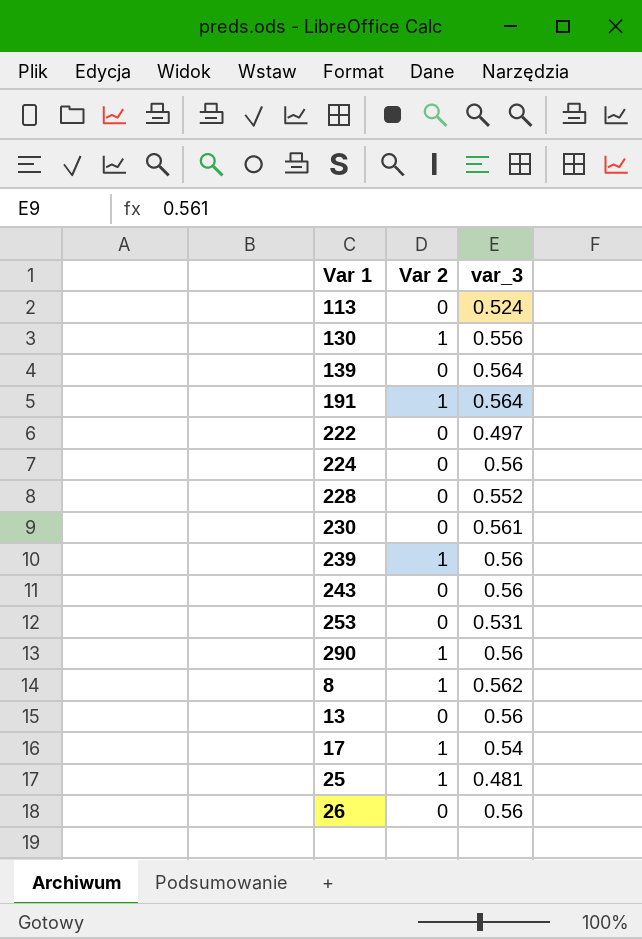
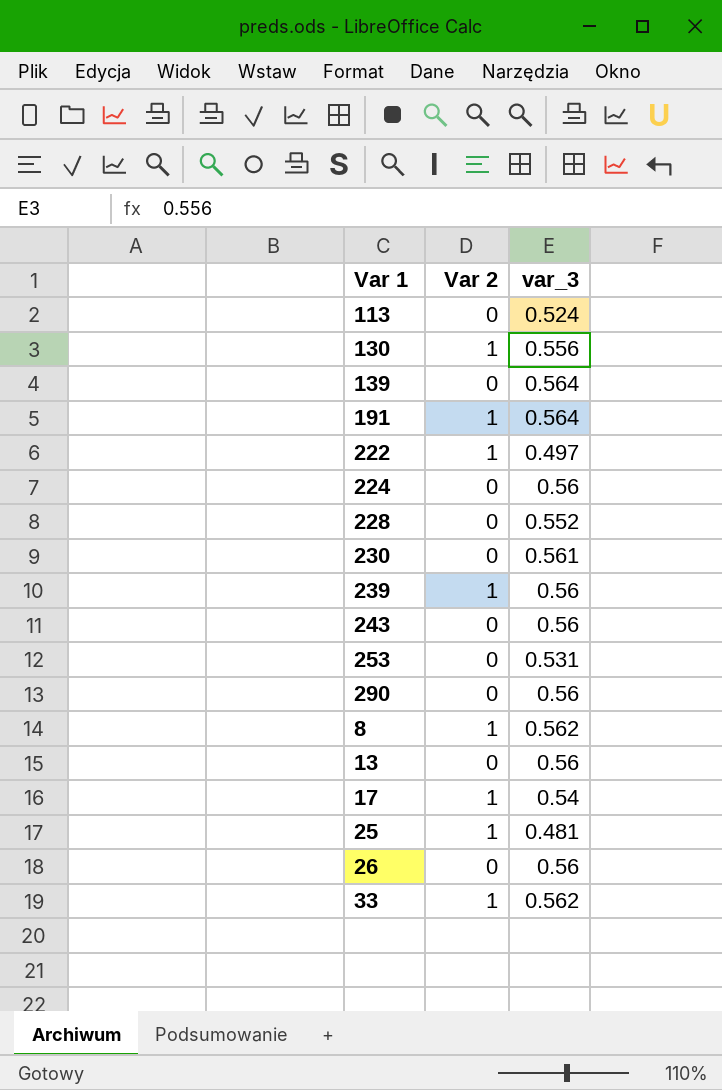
222 | Var 2: 0 -> 1
290 | Var 2: 1 -> 0
row 33: none -> 1 | 0.562

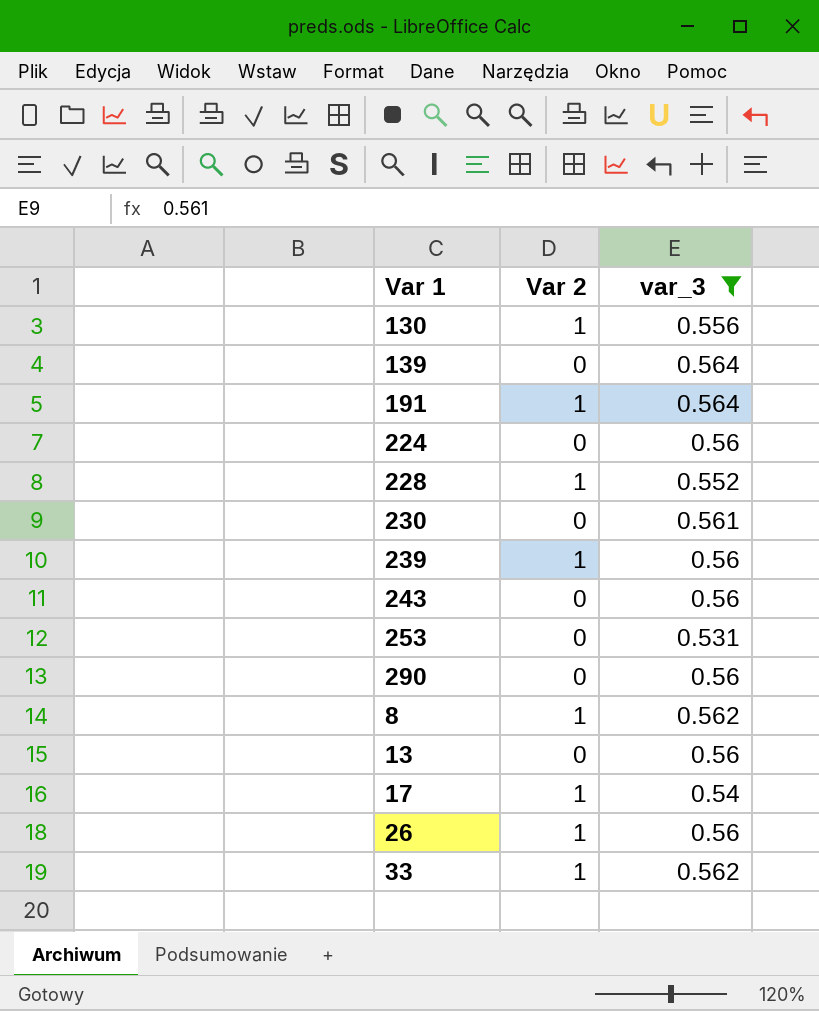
filter: none -> var_3 >= 0.531
228 | Var 2: 0 -> 1
26 | Var 2: 0 -> 1

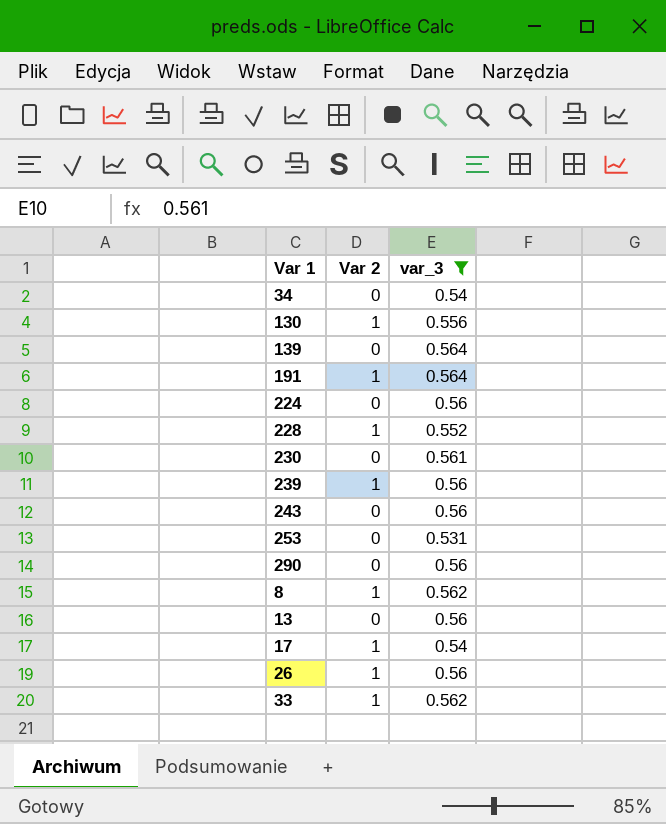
row 34: none -> 0 | 0.54

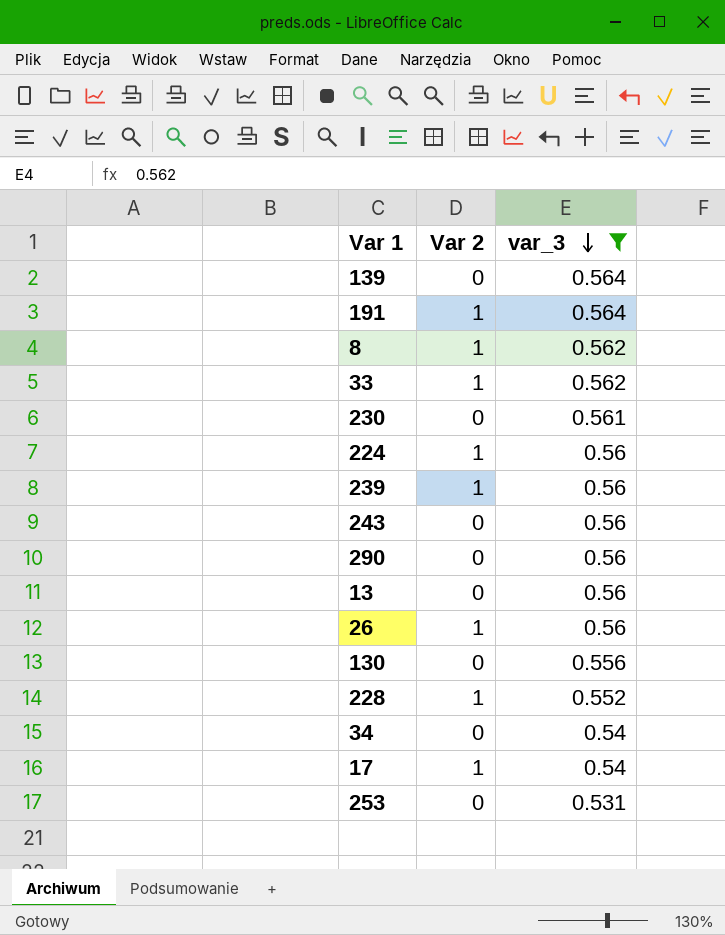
row order: none -> var_3 descending
224 | Var 2: 0 -> 1
130 | Var 2: 1 -> 0

